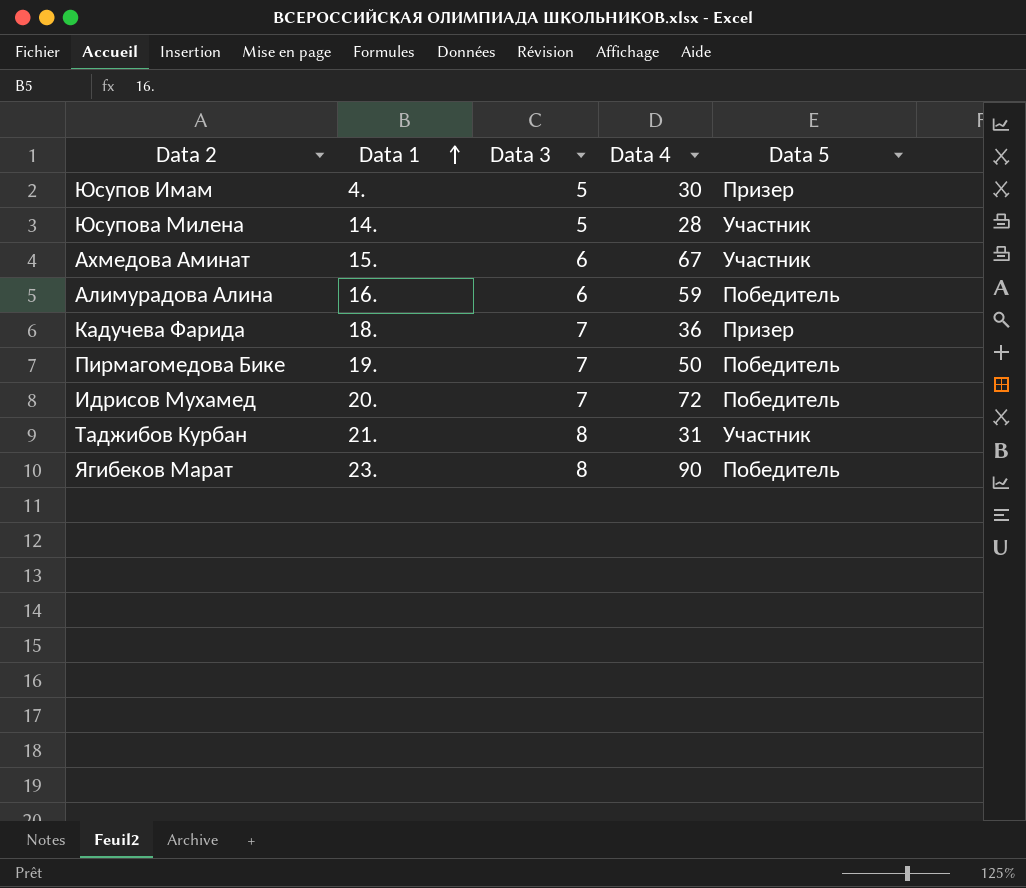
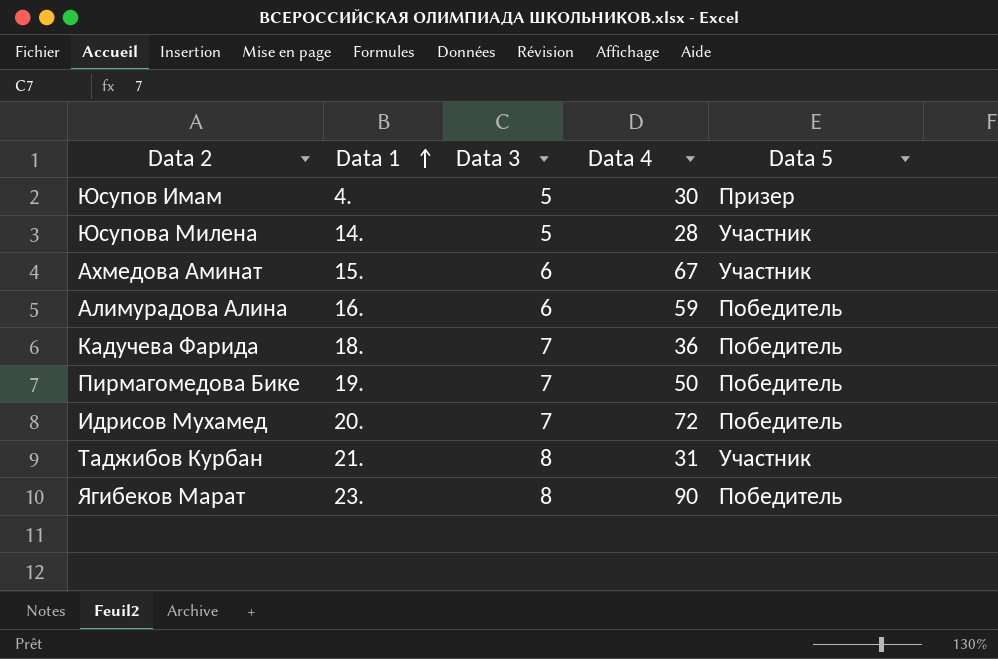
Кадучева Фарида | Data 5: Призер -> Победитель

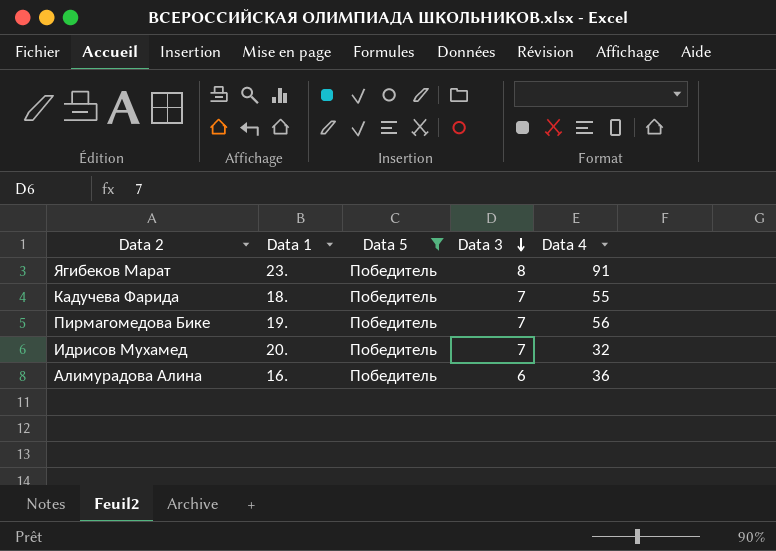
filter: none -> Data 5 = Победитель
row order: Data 1 ascending -> Data 3 descending
column Data 5 | position: 5 -> 3
Ягибеков Марат | Data 4: 90 -> 91
Кадучева Фарида | Data 4: 36 -> 55
Пирмагомедова Бике | Data 4: 50 -> 56
Идрисов Мухамед | Data 4: 72 -> 32
Алимурадова Алина | Data 4: 59 -> 36

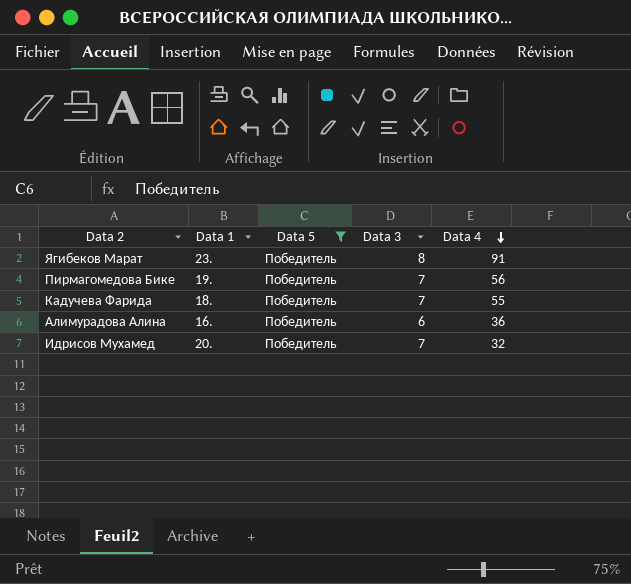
row order: Data 3 descending -> Data 4 descending

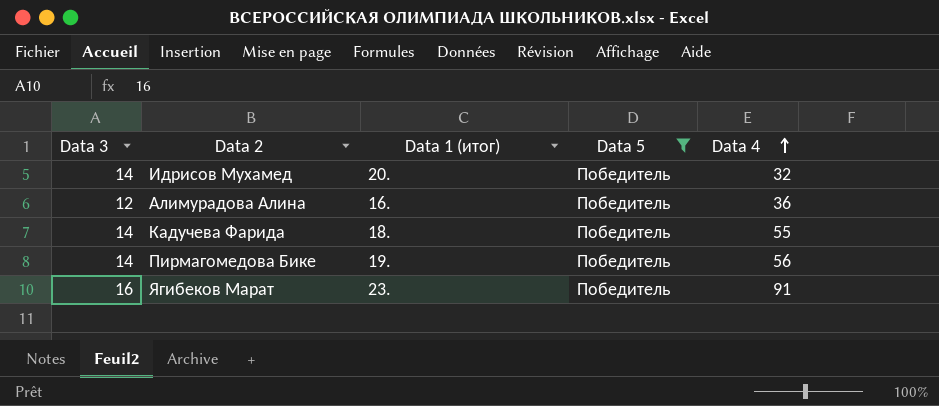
row order: Data 4 descending -> Data 4 ascending
column Data 3 | position: 4 -> 1
column name: Data 1 -> Data 1 (итог)
Идрисов Мухамед | Data 3: 7 -> 14
Алимурадова Алина | Data 3: 6 -> 12
Кадучева Фарида | Data 3: 7 -> 14
Пирмагомедова Бике | Data 3: 7 -> 14
Ягибеков Марат | Data 3: 8 -> 16

